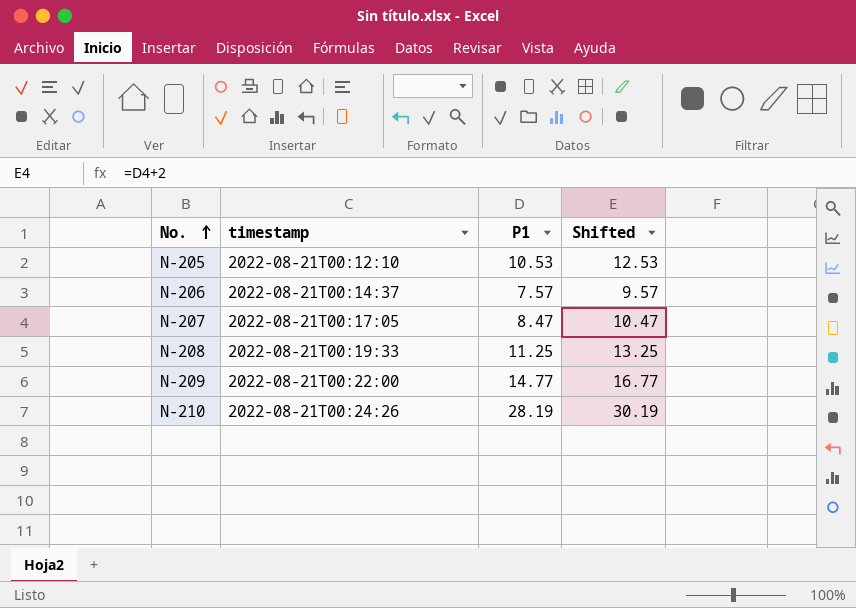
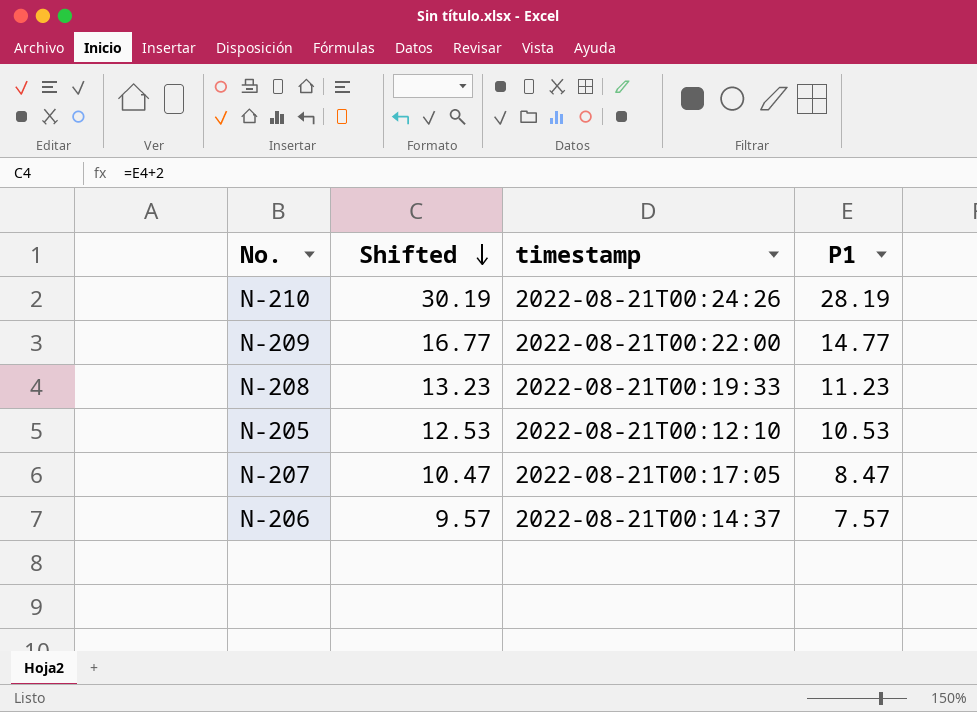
row order: No. ascending -> Shifted descending
column Shifted | position: 4 -> 2
N-208 | Shifted: 13.25 -> 13.23
N-208 | P1: 11.25 -> 11.23

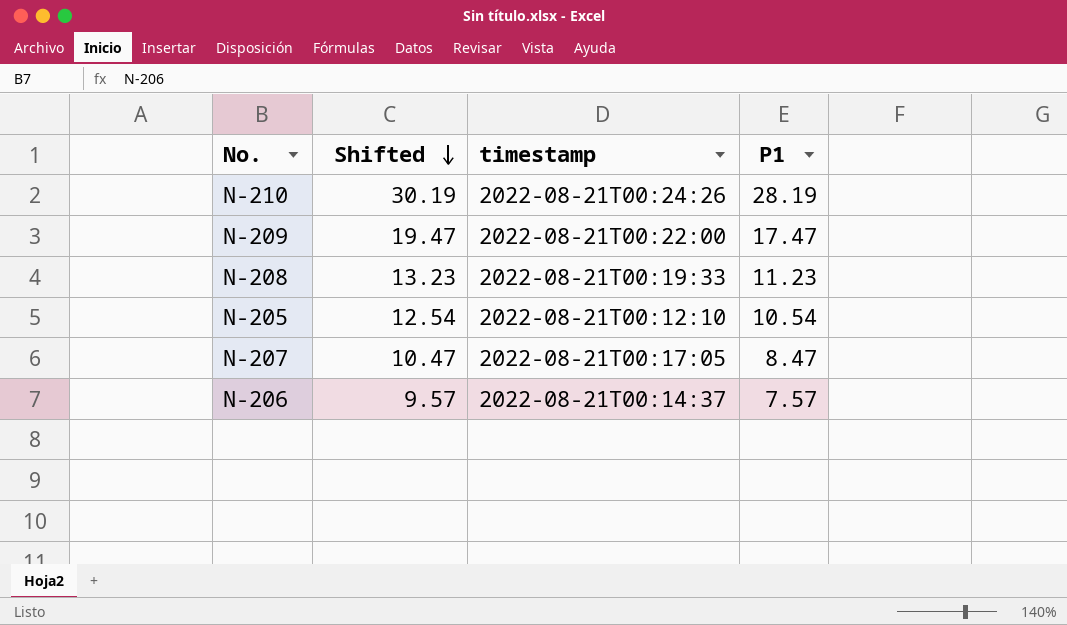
N-209 | Shifted: 16.77 -> 19.47
N-209 | P1: 14.77 -> 17.47
N-205 | Shifted: 12.53 -> 12.54
N-205 | P1: 10.53 -> 10.54

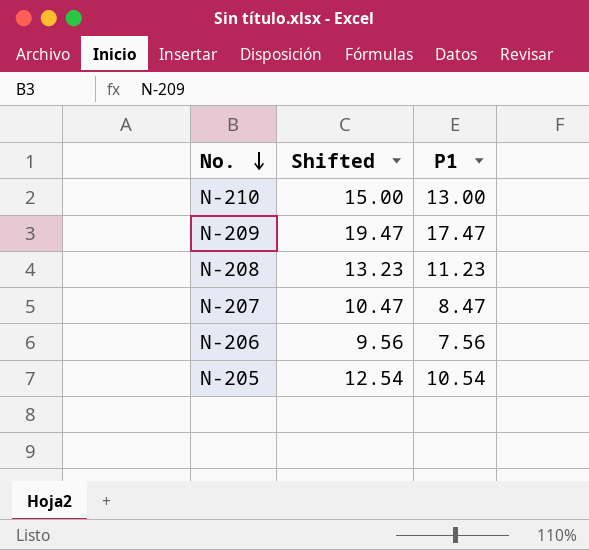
row order: Shifted descending -> No. descending
column timestamp | position: 3 -> none
N-210 | Shifted: 30.19 -> 15.00
N-210 | P1: 28.19 -> 13.00
N-206 | Shifted: 9.57 -> 9.56
N-206 | P1: 7.57 -> 7.56

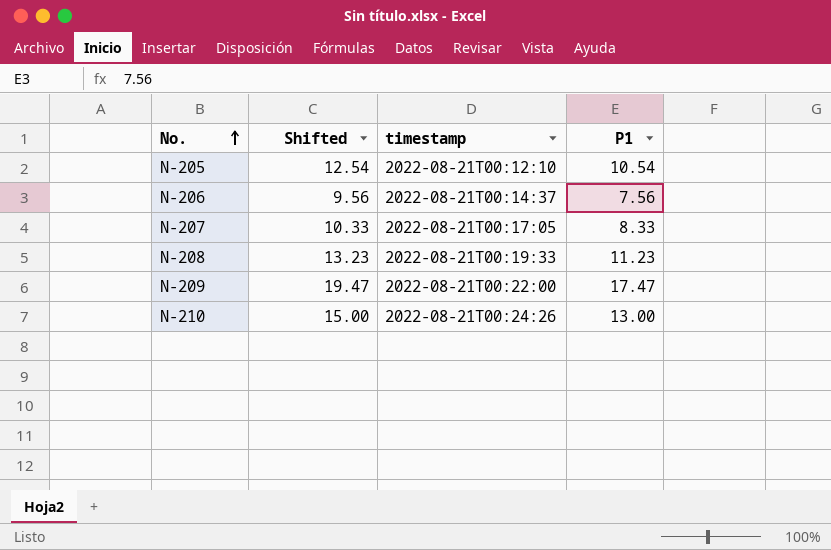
row order: No. descending -> No. ascending
column timestamp | position: none -> 3
N-207 | Shifted: 10.47 -> 10.33
N-207 | P1: 8.47 -> 8.33

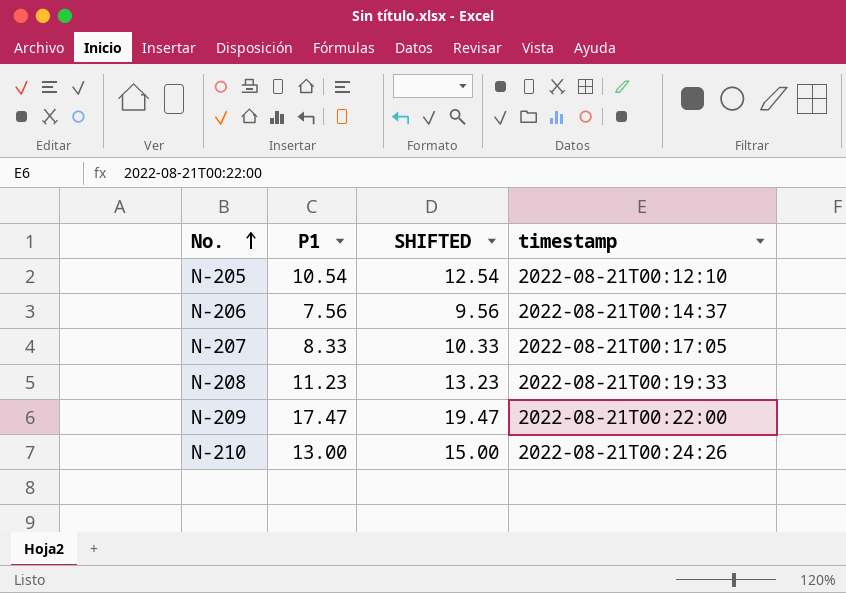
column P1 | position: 4 -> 2
column name: Shifted -> SHIFTED

